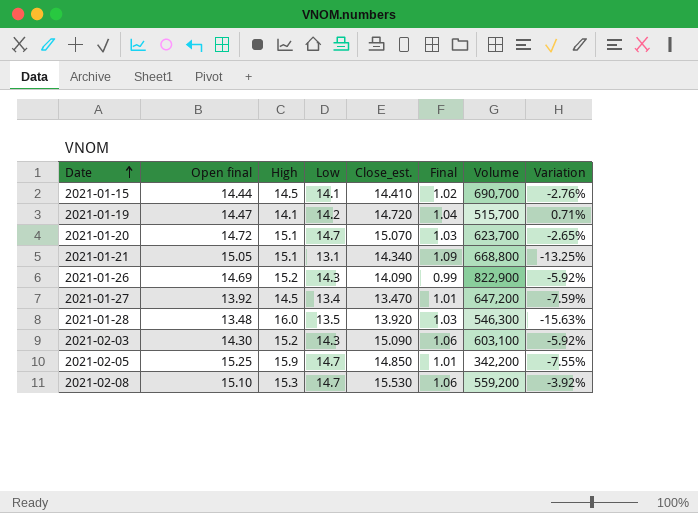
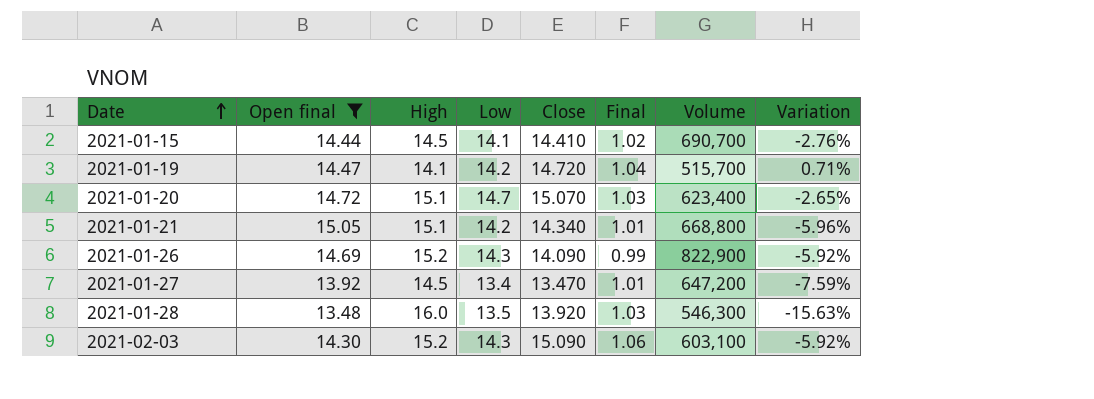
filter: none -> Open final <= 15.05
column name: Close_est. -> Close
2021-01-20 | Volume: 623,700 -> 623,400
2021-01-21 | Low: 13.1 -> 14.2
2021-01-21 | Final: 1.09 -> 1.01
2021-01-21 | Variation: -13.25% -> -5.96%

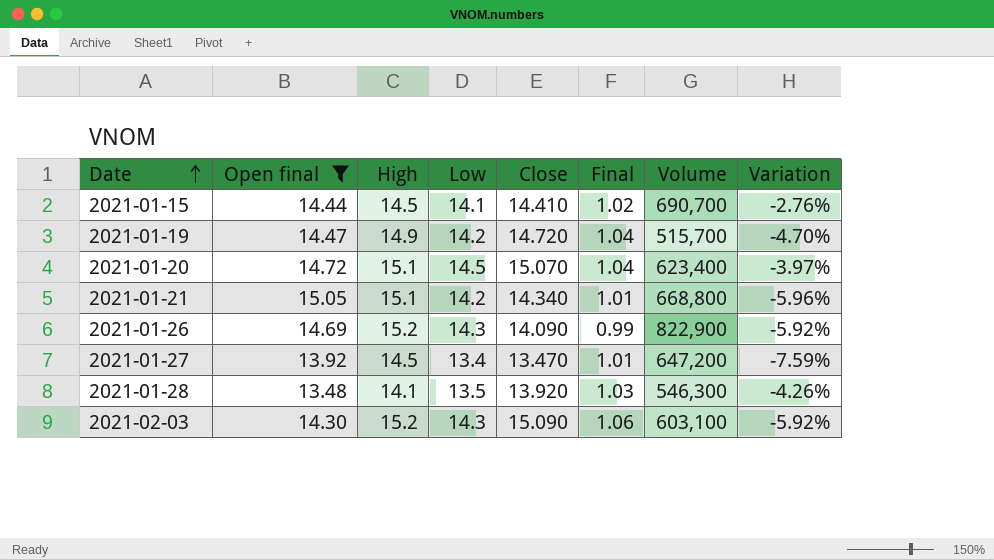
2021-01-19 | High: 14.1 -> 14.9
2021-01-19 | Variation: 0.71% -> -4.70%
2021-01-20 | Low: 14.7 -> 14.5
2021-01-20 | Final: 1.03 -> 1.04
2021-01-20 | Variation: -2.65% -> -3.97%
2021-01-28 | High: 16.0 -> 14.1
2021-01-28 | Variation: -15.63% -> -4.26%

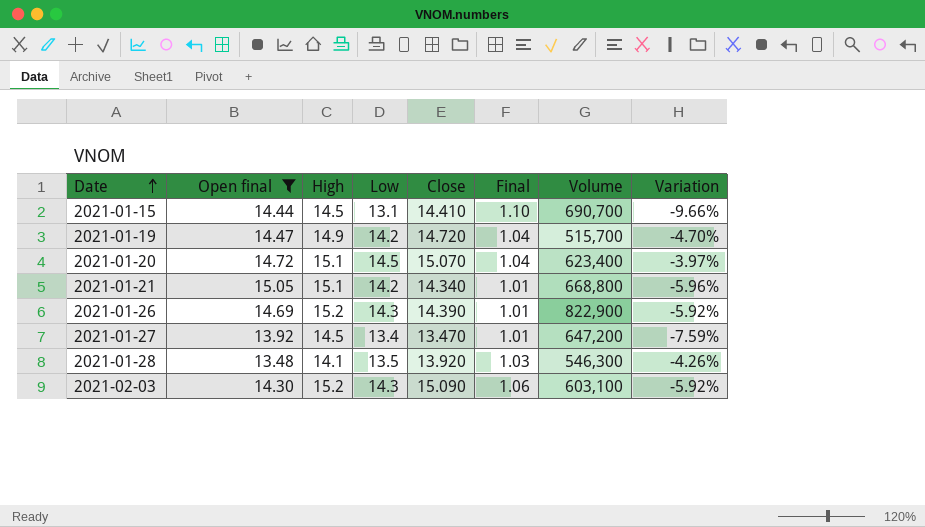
2021-01-15 | Low: 14.1 -> 13.1
2021-01-15 | Final: 1.02 -> 1.10
2021-01-15 | Variation: -2.76% -> -9.66%
2021-01-26 | Close: 14.090 -> 14.390
2021-01-26 | Final: 0.99 -> 1.01

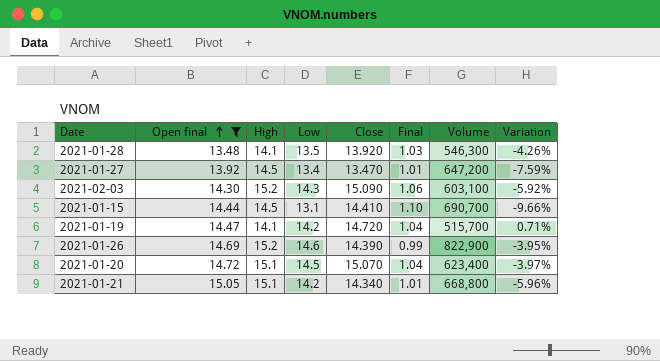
row order: Date ascending -> Open final ascending
2021-01-19 | High: 14.9 -> 14.1
2021-01-19 | Variation: -4.70% -> 0.71%
2021-01-26 | Low: 14.3 -> 14.6
2021-01-26 | Final: 1.01 -> 0.99
2021-01-26 | Variation: -5.92% -> -3.95%

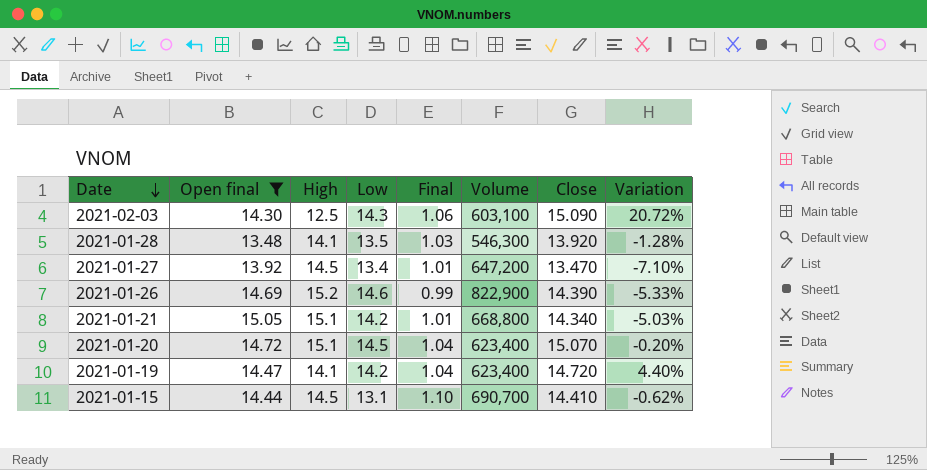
row order: Open final ascending -> Date descending
column Close | position: 5 -> 7
column Variation | formula: ([Low] - [High]) / [High] -> ([Close] - [High]) / [High]
2021-02-03 | High: 15.2 -> 12.5
2021-01-19 | Volume: 515,700 -> 623,400

